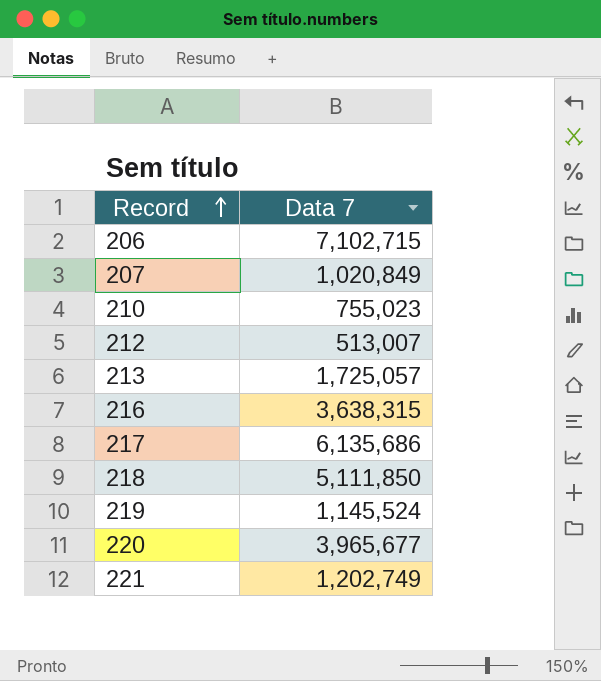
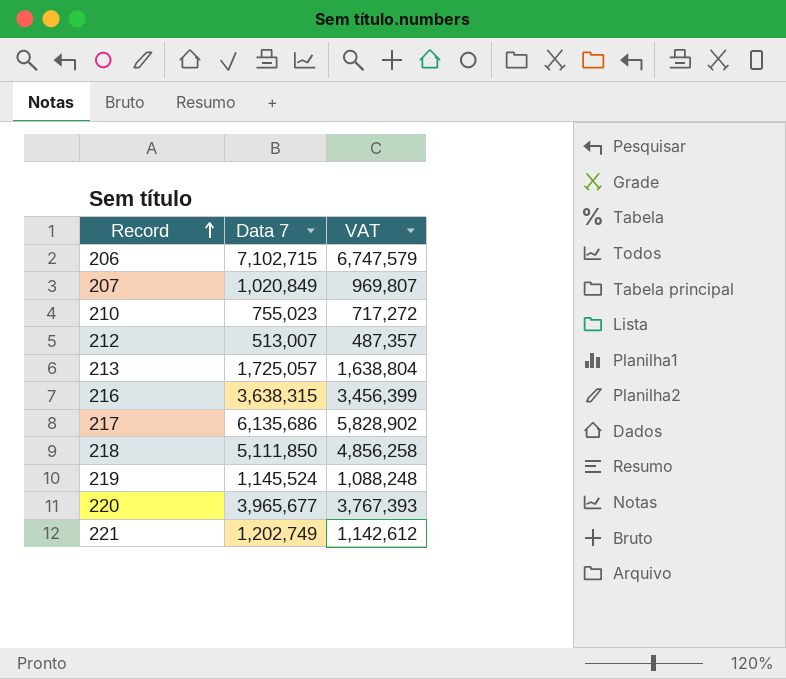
column VAT | formula: none -> [Data 7] * 0.95

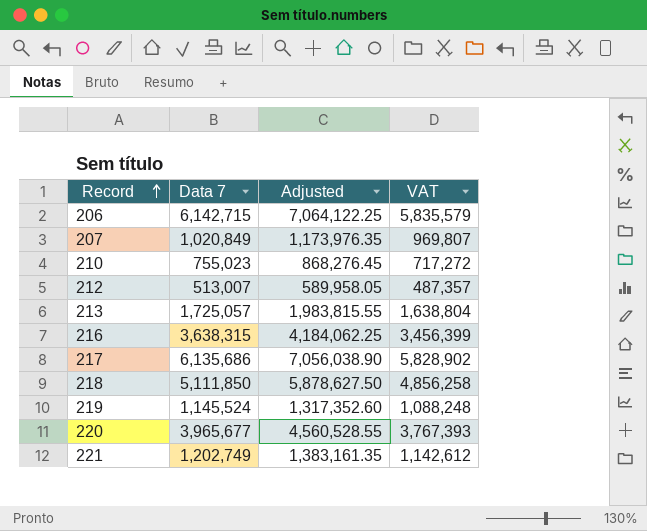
column Adjusted | formula: none -> [Data 7] * 1.15
206 | Data 7: 7,102,715 -> 6,142,715
206 | VAT: 6,747,579 -> 5,835,579

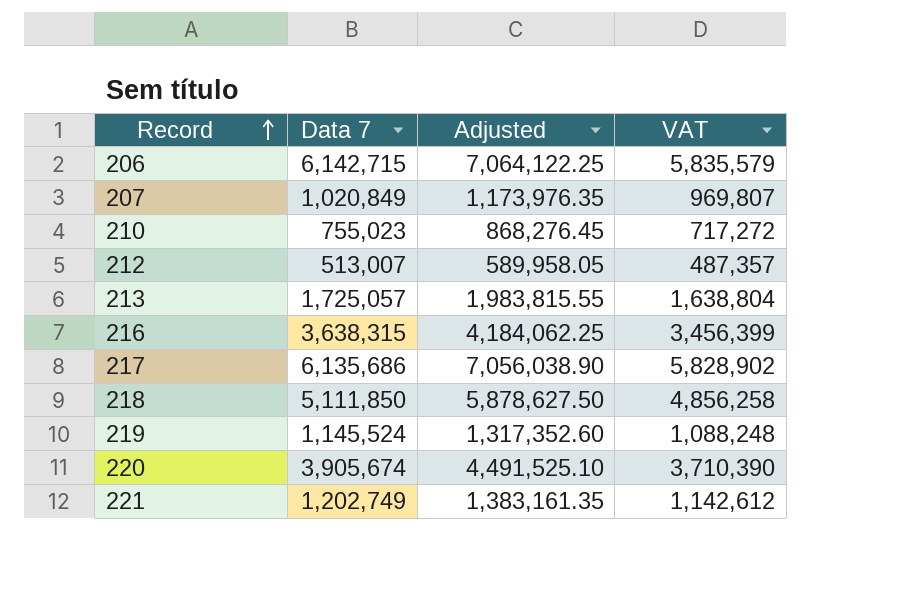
220 | Data 7: 3,965,677 -> 3,905,674
220 | Adjusted: 4,560,528.55 -> 4,491,525.10
220 | VAT: 3,767,393 -> 3,710,390

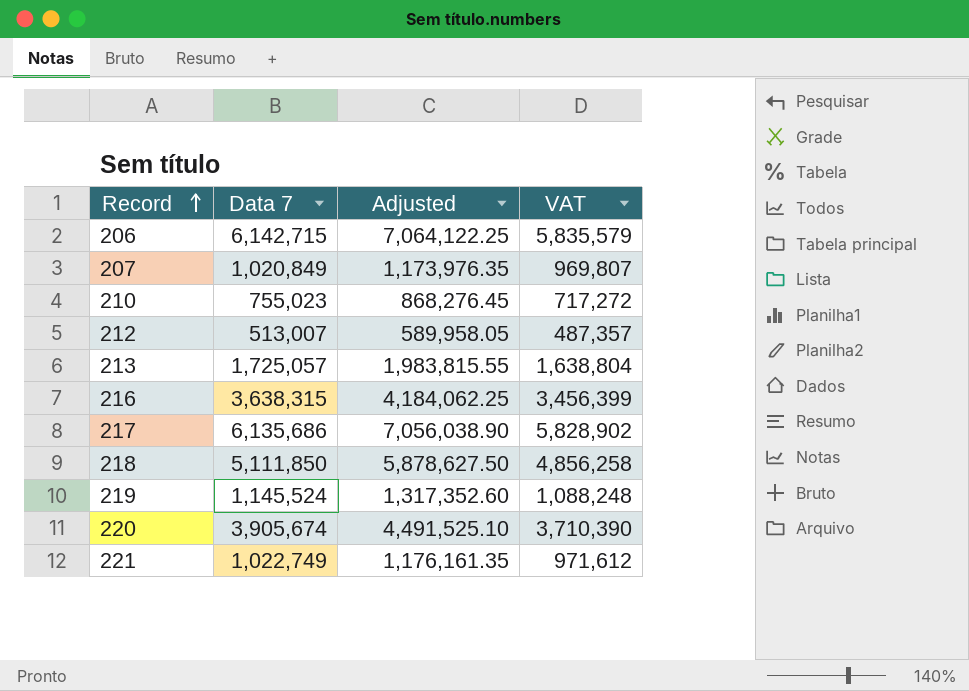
221 | Data 7: 1,202,749 -> 1,022,749
221 | Adjusted: 1,383,161.35 -> 1,176,161.35
221 | VAT: 1,142,612 -> 971,612

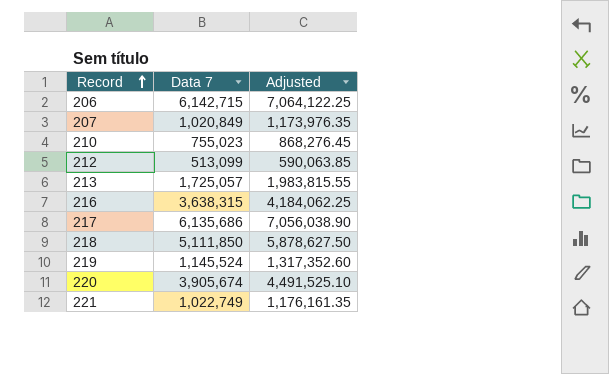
column VAT | formula: [Data 7] * 0.95 -> none
212 | Data 7: 513,007 -> 513,099
212 | Adjusted: 589,958.05 -> 590,063.85

